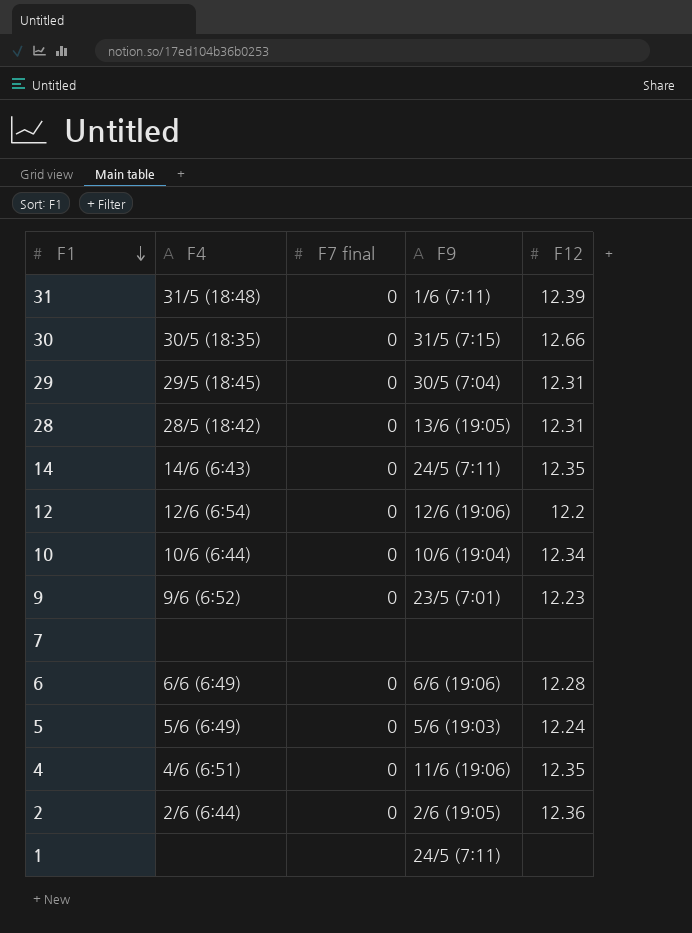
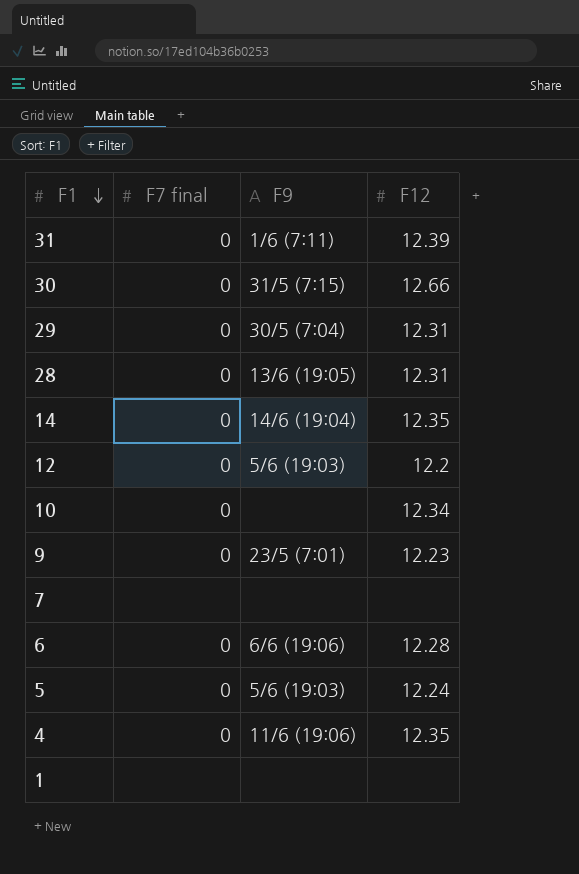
column F4 | position: 2 -> none
row 2: 2/6 (6:44) | 0 | 2/6 (19:05) | 12.36 -> none
14 | F9: 24/5 (7:11) -> 14/6 (19:04)
12 | F9: 12/6 (19:06) -> 5/6 (19:03)
10 | F9: 10/6 (19:04) -> none
1 | F9: 24/5 (7:11) -> none

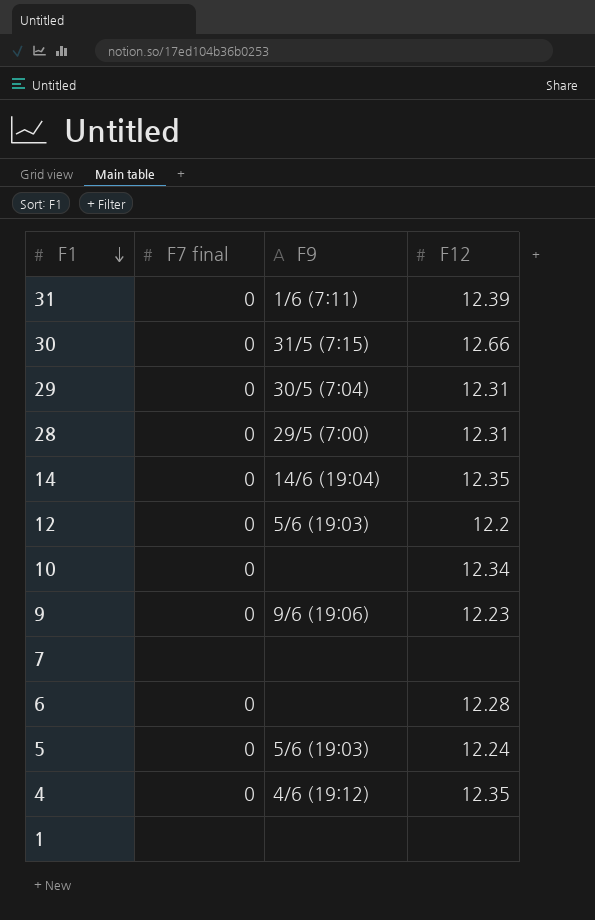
28 | F9: 13/6 (19:05) -> 29/5 (7:00)
9 | F9: 23/5 (7:01) -> 9/6 (19:06)
6 | F9: 6/6 (19:06) -> none
4 | F9: 11/6 (19:06) -> 4/6 (19:12)

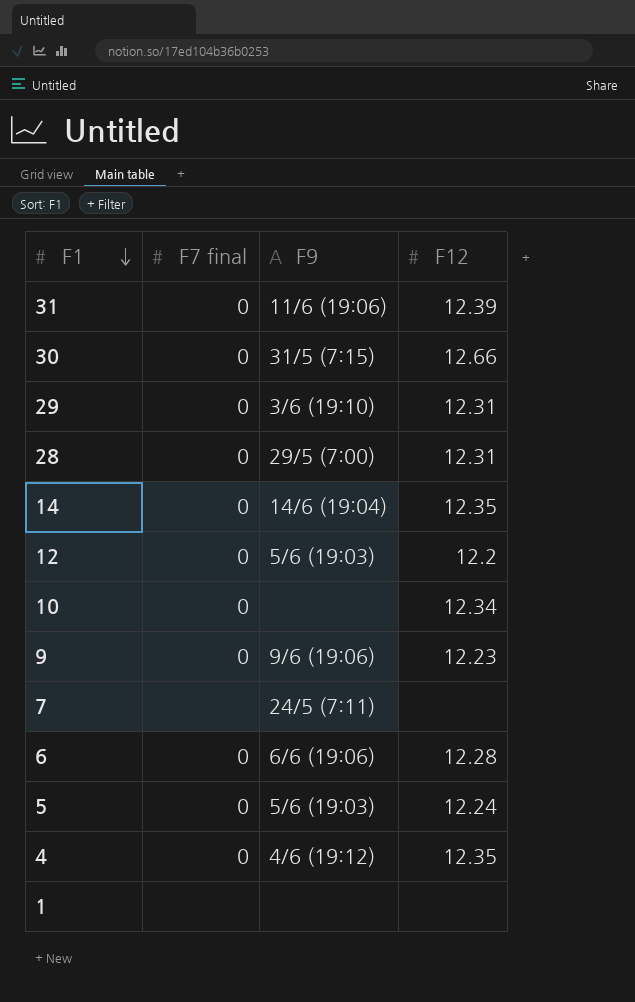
31 | F9: 1/6 (7:11) -> 11/6 (19:06)
29 | F9: 30/5 (7:04) -> 3/6 (19:10)
7 | F9: none -> 24/5 (7:11)
6 | F9: none -> 6/6 (19:06)

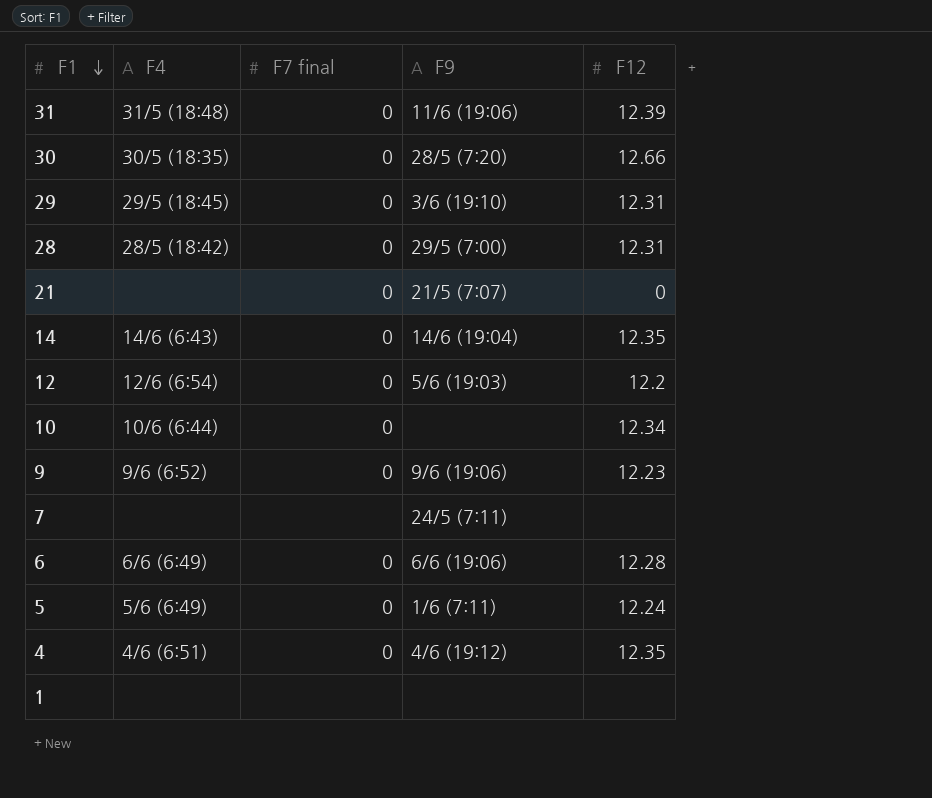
column F4 | position: none -> 2
30 | F9: 31/5 (7:15) -> 28/5 (7:20)
row 21: none -> none | 0 | 21/5 (7:07) | 0
5 | F9: 5/6 (19:03) -> 1/6 (7:11)

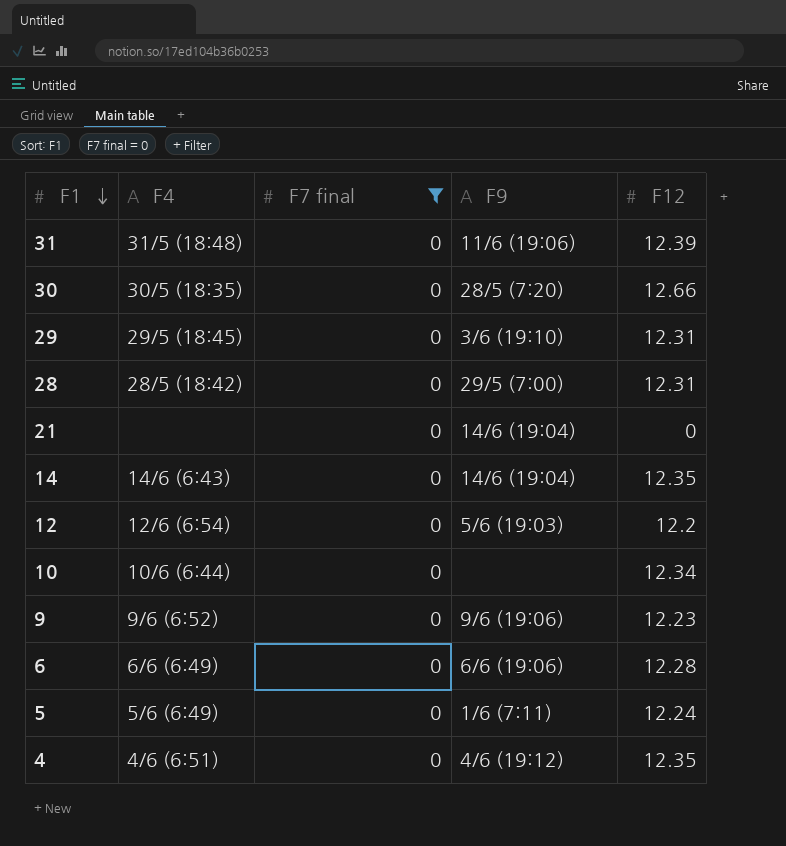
filter: none -> F7 final = 0
21 | F9: 21/5 (7:07) -> 14/6 (19:04)

